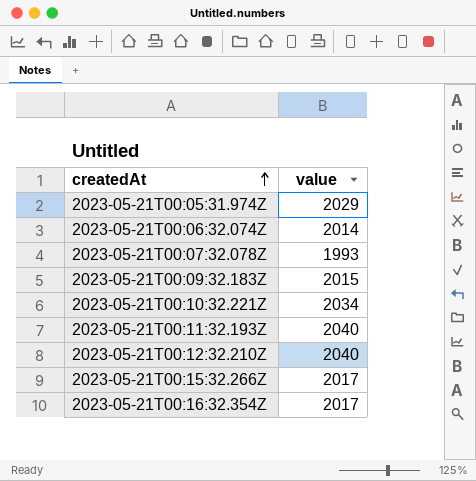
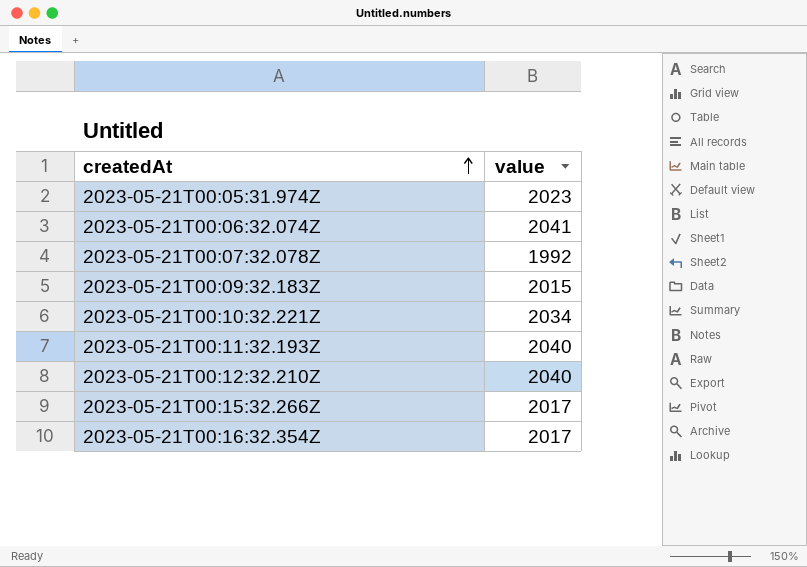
2023-05-21T00:05:31.974Z | value: 2029 -> 2023
2023-05-21T00:06:32.074Z | value: 2014 -> 2041
2023-05-21T00:07:32.078Z | value: 1993 -> 1992

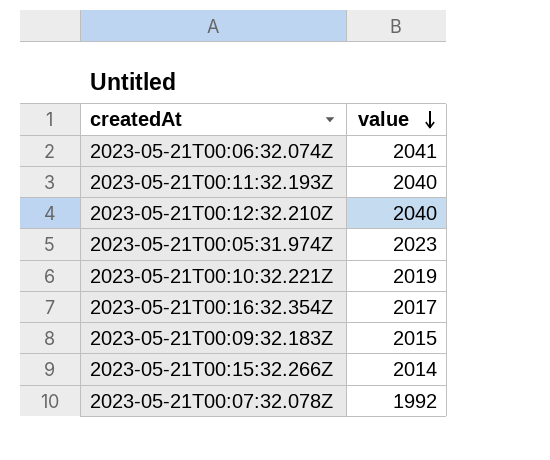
row order: createdAt ascending -> value descending
2023-05-21T00:10:32.221Z | value: 2034 -> 2019
2023-05-21T00:15:32.266Z | value: 2017 -> 2014

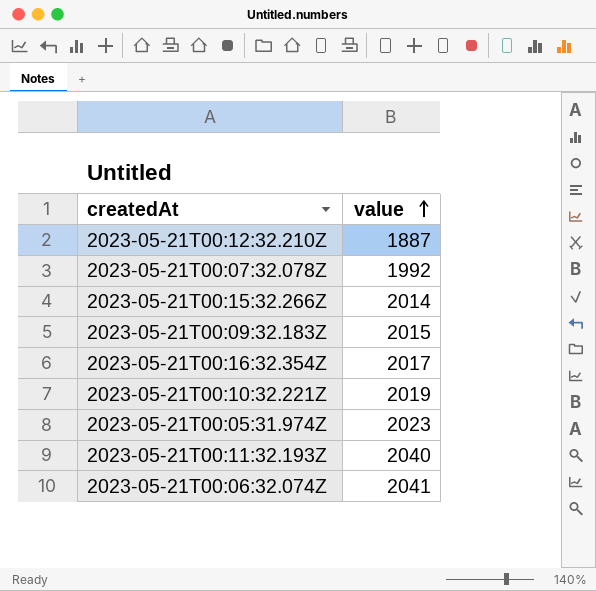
row order: value descending -> value ascending
2023-05-21T00:12:32.210Z | value: 2040 -> 1887

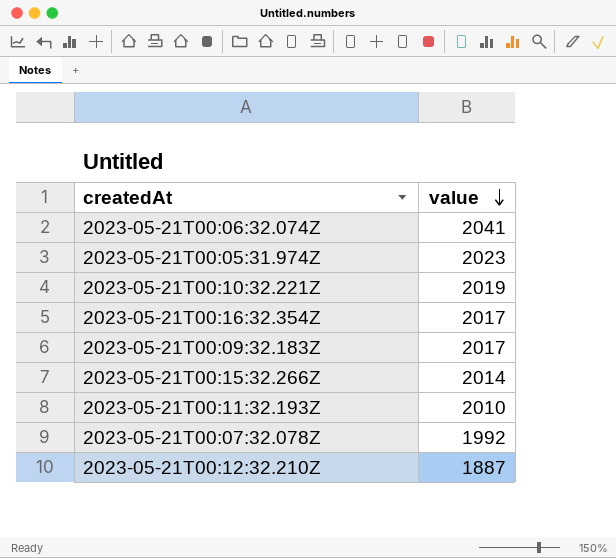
row order: value ascending -> value descending
2023-05-21T00:09:32.183Z | value: 2015 -> 2017
2023-05-21T00:11:32.193Z | value: 2040 -> 2010

